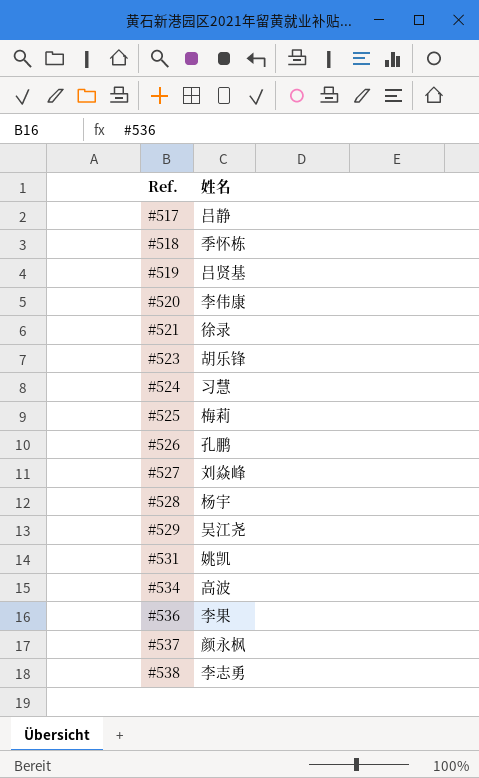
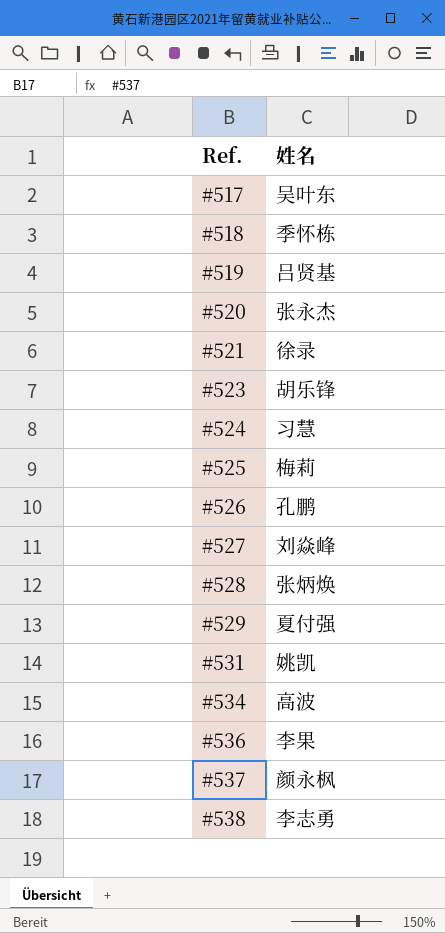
#517 | 姓名: 吕静 -> 吴叶东
#520 | 姓名: 李伟康 -> 张永杰
#528 | 姓名: 杨宇 -> 张炳焕
#529 | 姓名: 吴江尧 -> 夏付强

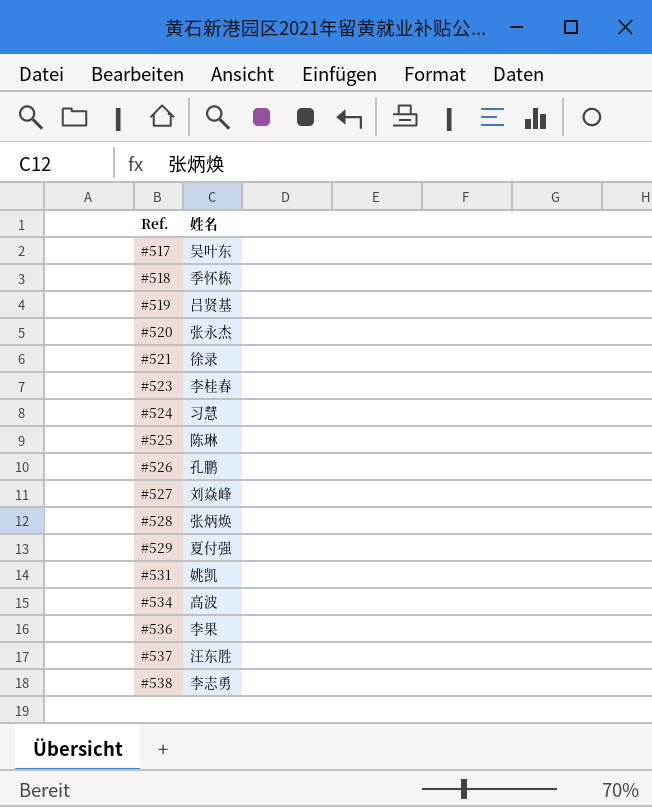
#523 | 姓名: 胡乐锋 -> 李桂春
#525 | 姓名: 梅莉 -> 陈琳
#537 | 姓名: 颜永枫 -> 汪东胜

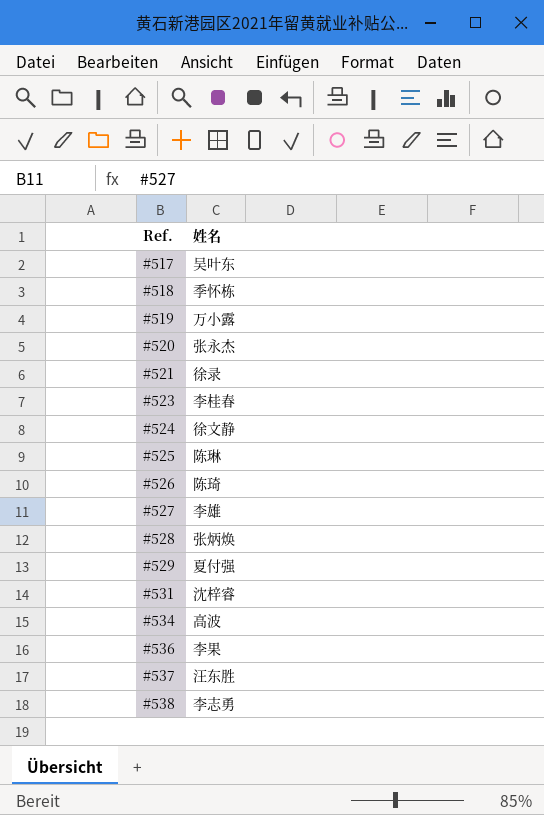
#519 | 姓名: 吕贤基 -> 万小露
#524 | 姓名: 习慧 -> 徐文静
#526 | 姓名: 孔鹏 -> 陈琦
#527 | 姓名: 刘焱峰 -> 李雄
#531 | 姓名: 姚凯 -> 沈梓睿

